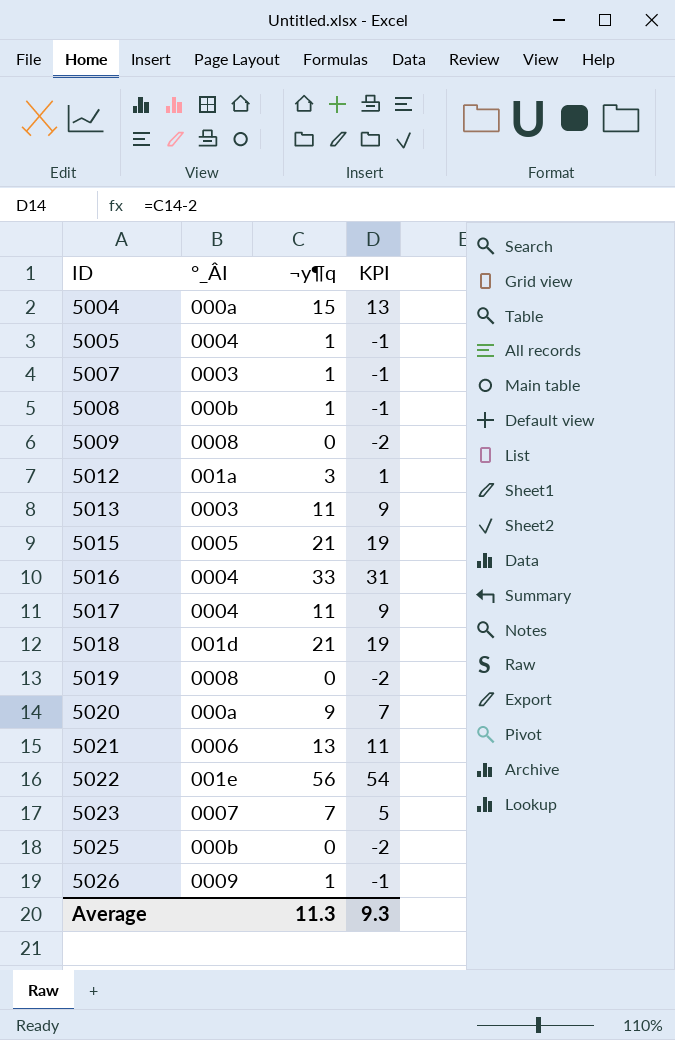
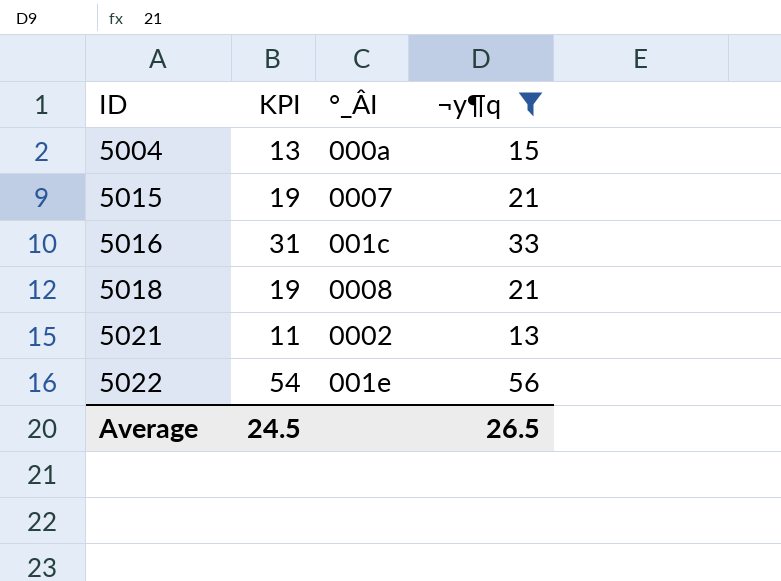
filter: none -> ¬y¶q >= 13
column KPI | position: 4 -> 2
5015 | °_ÂI: 0005 -> 0007
5016 | °_ÂI: 0004 -> 001c
5018 | °_ÂI: 001d -> 0008
5021 | °_ÂI: 0006 -> 0002
Average | KPI: 9.3 -> 24.5
Average | ¬y¶q: 11.3 -> 26.5

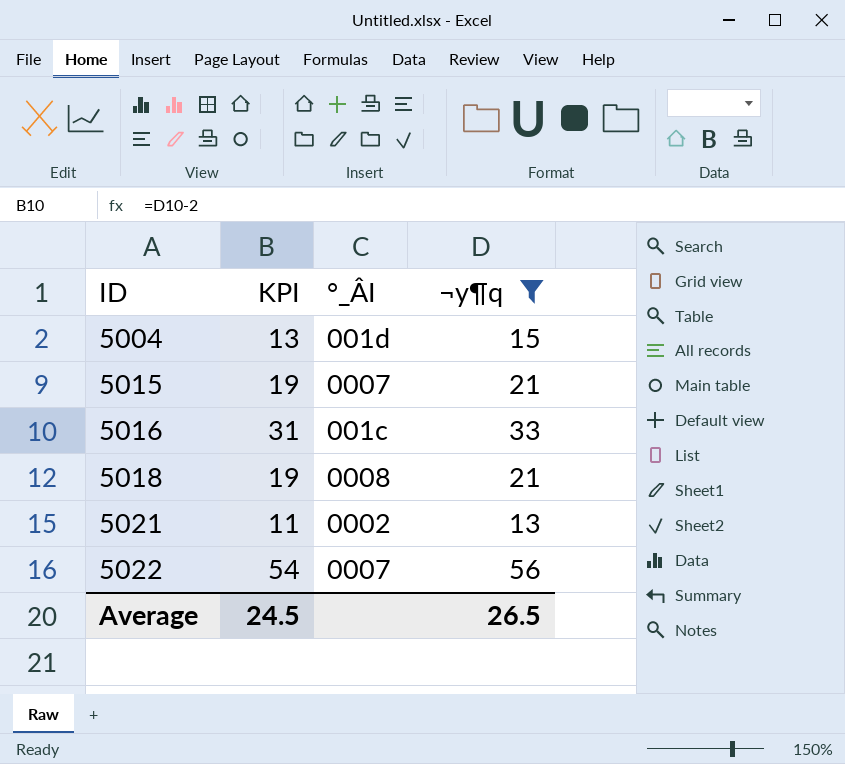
5004 | °_ÂI: 000a -> 001d
5022 | °_ÂI: 001e -> 0007

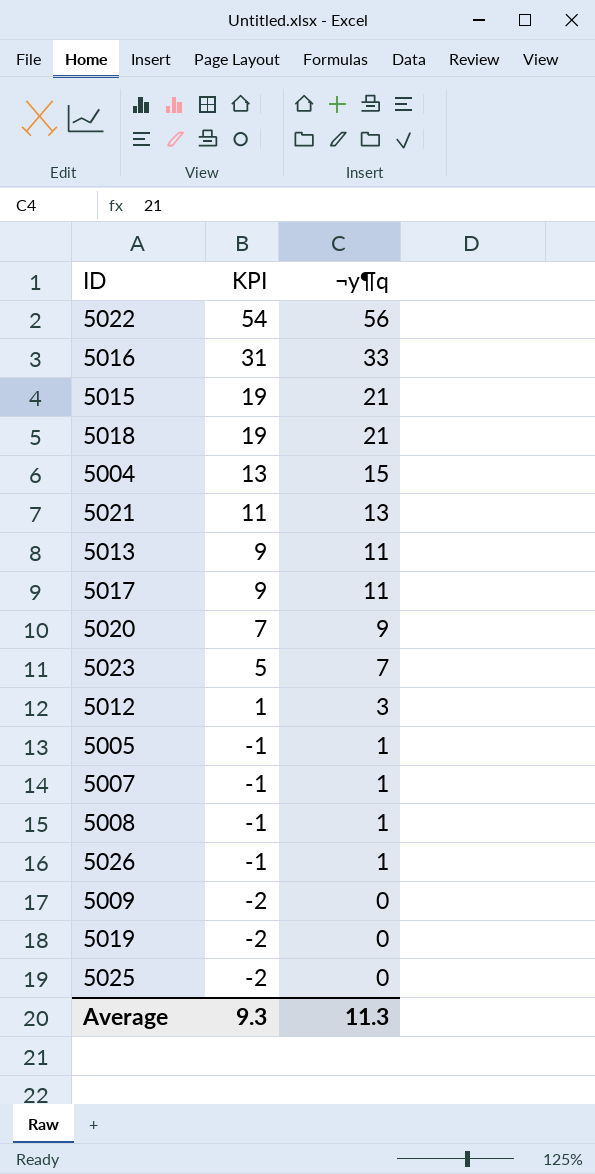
filter: ¬y¶q >= 13 -> none
row order: ID ascending -> KPI descending
column °_ÂI | position: 3 -> none
Average | KPI: 24.5 -> 9.3
Average | ¬y¶q: 26.5 -> 11.3

